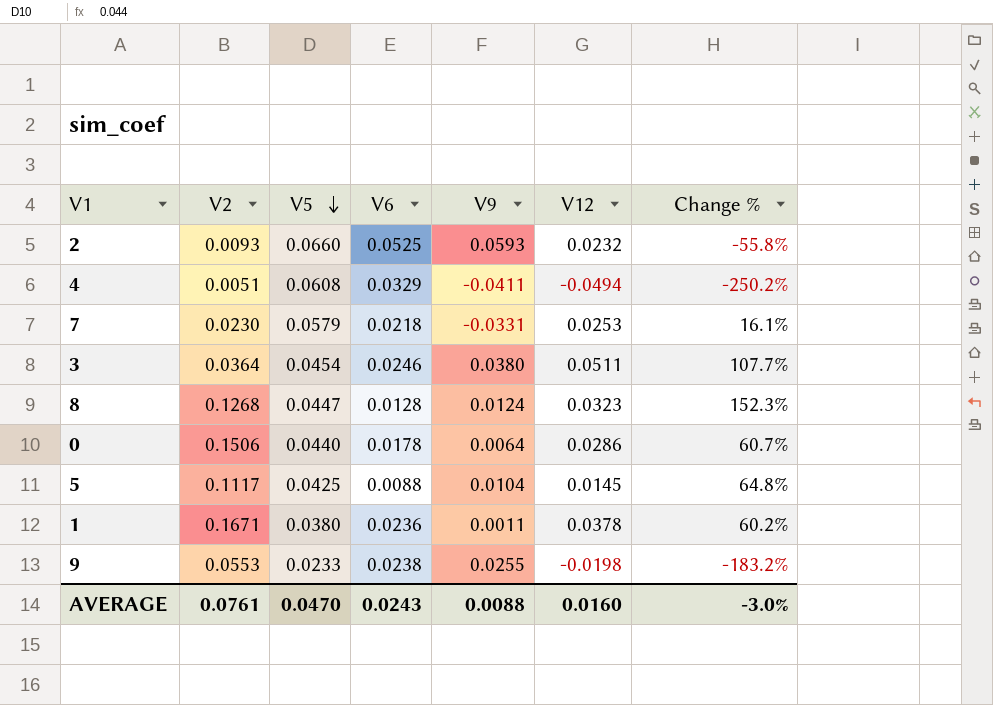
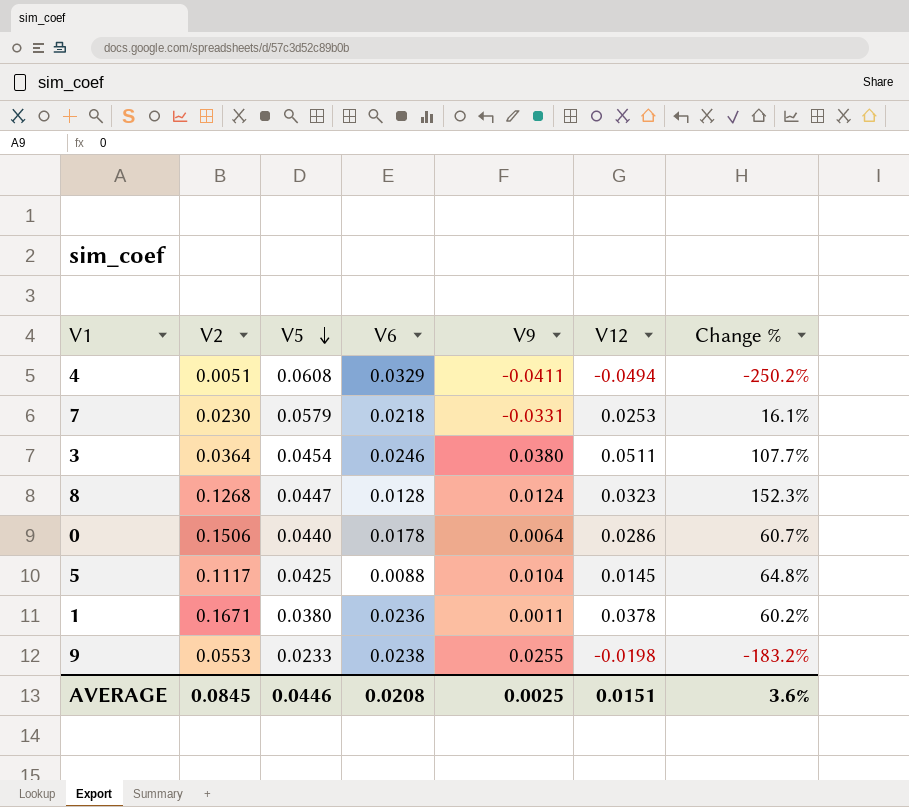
row 2: 0.0093 | 0.0660 | 0.0525 | 0.0593 | 0.0232 | -55.8% -> none
AVERAGE | V2: 0.0761 -> 0.0845
AVERAGE | V5: 0.0470 -> 0.0446
AVERAGE | V6: 0.0243 -> 0.0208
AVERAGE | V9: 0.0088 -> 0.0025
AVERAGE | V12: 0.0160 -> 0.0151
AVERAGE | Change %: -3.0% -> 3.6%

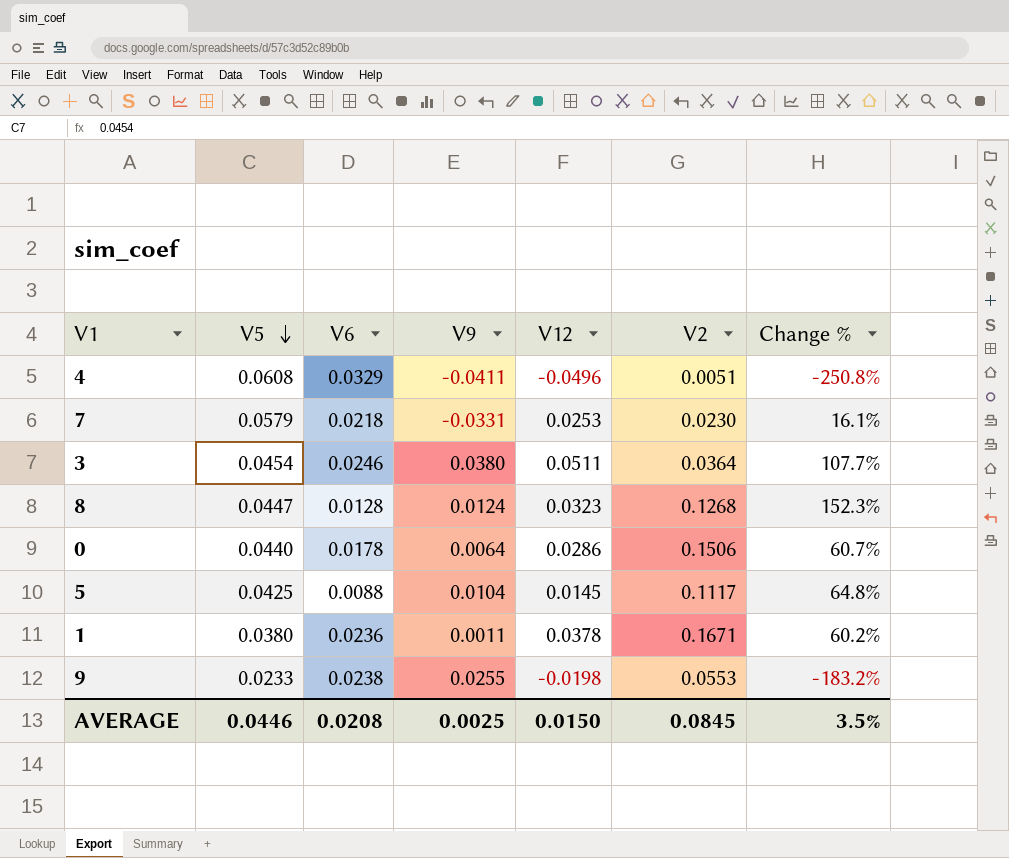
column V2 | position: 2 -> 6
4 | V12: -0.0494 -> -0.0496
4 | Change %: -250.2% -> -250.8%
AVERAGE | V12: 0.0151 -> 0.0150
AVERAGE | Change %: 3.6% -> 3.5%

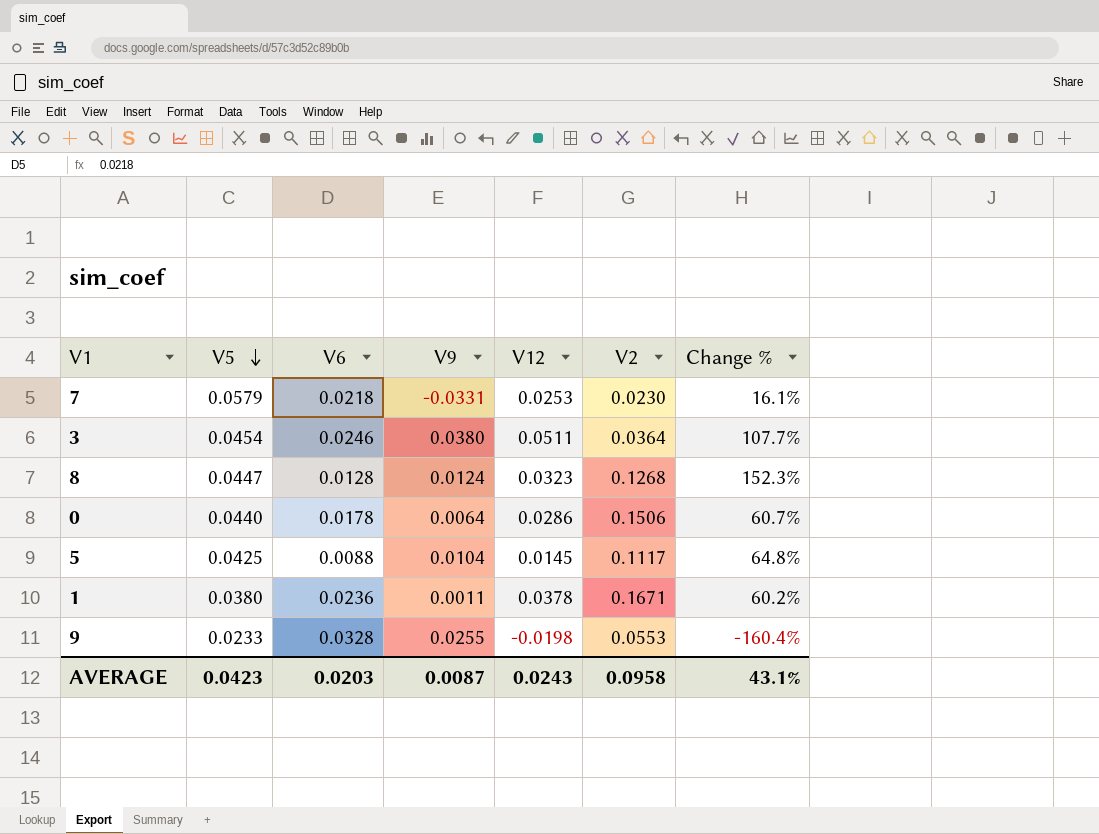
row 4: 0.0608 | 0.0329 | -0.0411 | -0.0496 | 0.0051 | -250.8% -> none
9 | V6: 0.0238 -> 0.0328
9 | Change %: -183.2% -> -160.4%
AVERAGE | V5: 0.0446 -> 0.0423
AVERAGE | V6: 0.0208 -> 0.0203
AVERAGE | V9: 0.0025 -> 0.0087
AVERAGE | V12: 0.0150 -> 0.0243
AVERAGE | V2: 0.0845 -> 0.0958
AVERAGE | Change %: 3.5% -> 43.1%

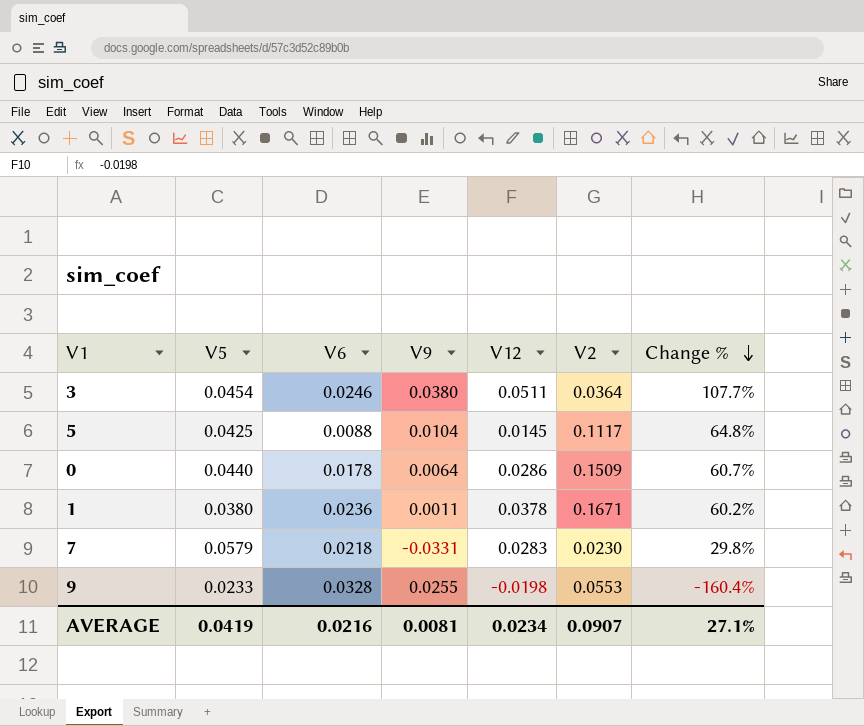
row order: V5 descending -> Change % descending
row 8: 0.0447 | 0.0128 | 0.0124 | 0.0323 | 0.1268 | 152.3% -> none
0 | V2: 0.1506 -> 0.1509
7 | V12: 0.0253 -> 0.0283
7 | Change %: 16.1% -> 29.8%
AVERAGE | V5: 0.0423 -> 0.0419
AVERAGE | V6: 0.0203 -> 0.0216
AVERAGE | V9: 0.0087 -> 0.0081
AVERAGE | V12: 0.0243 -> 0.0234
AVERAGE | V2: 0.0958 -> 0.0907
AVERAGE | Change %: 43.1% -> 27.1%

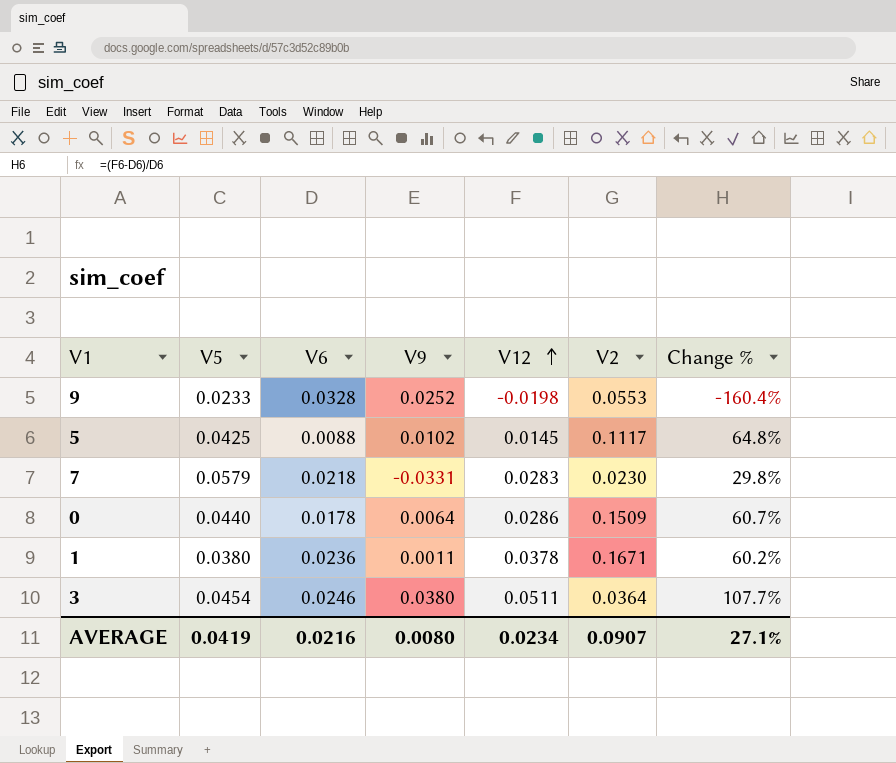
row order: Change % descending -> V12 ascending
9 | V9: 0.0255 -> 0.0252
5 | V9: 0.0104 -> 0.0102
AVERAGE | V9: 0.0081 -> 0.0080

